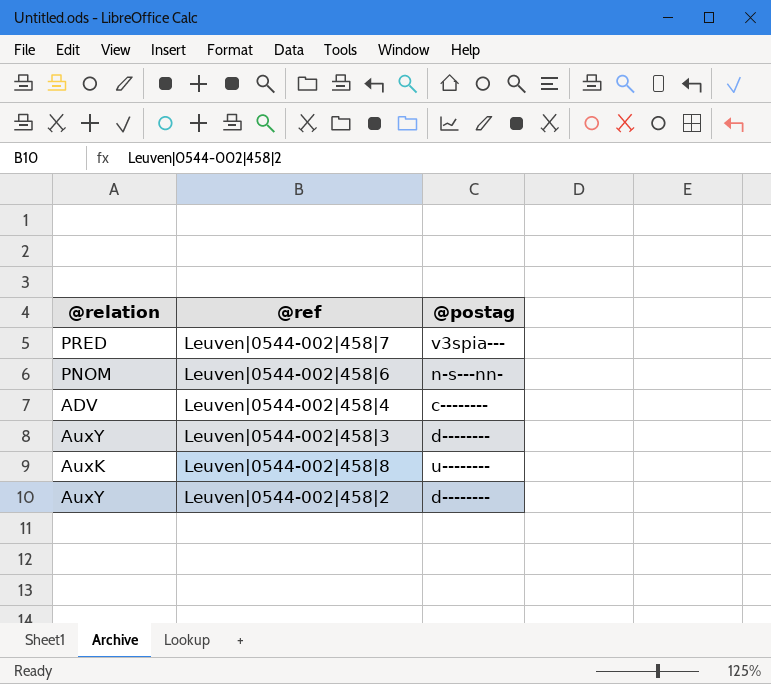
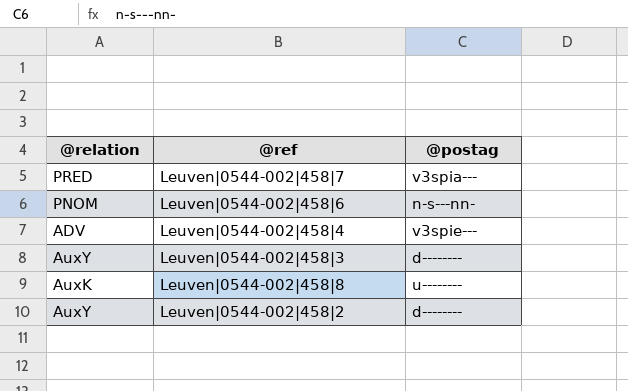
Leuven|0544-002|458|4 | @postag: c-------- -> v3spie---

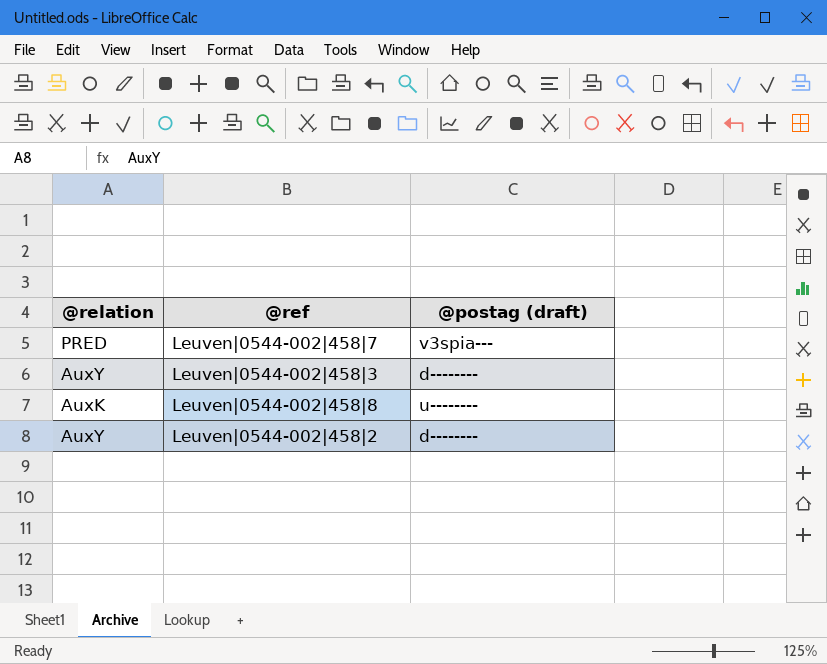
column name: @postag -> @postag (draft)
row Leuven|0544-002|458|6: PNOM | n-s---nn- -> none
row Leuven|0544-002|458|4: ADV | v3spie--- -> none

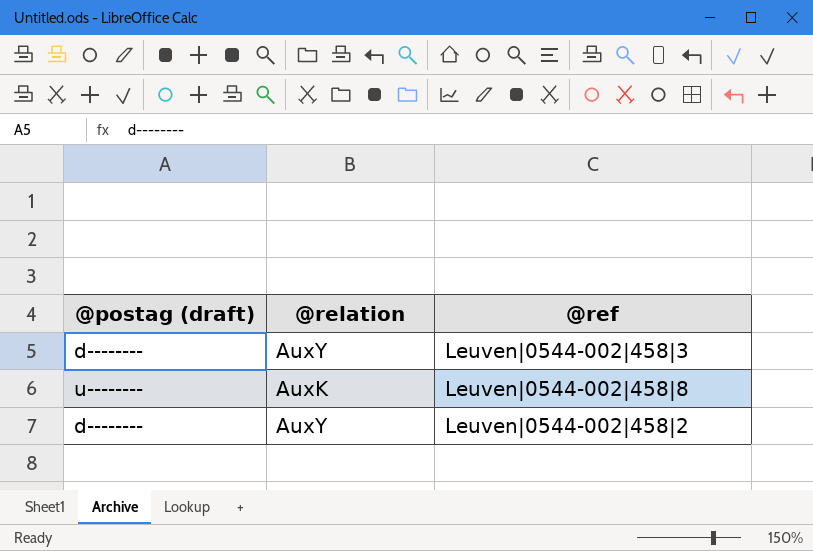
column @postag (draft) | position: 3 -> 1
row Leuven|0544-002|458|7: PRED | v3spia--- -> none

